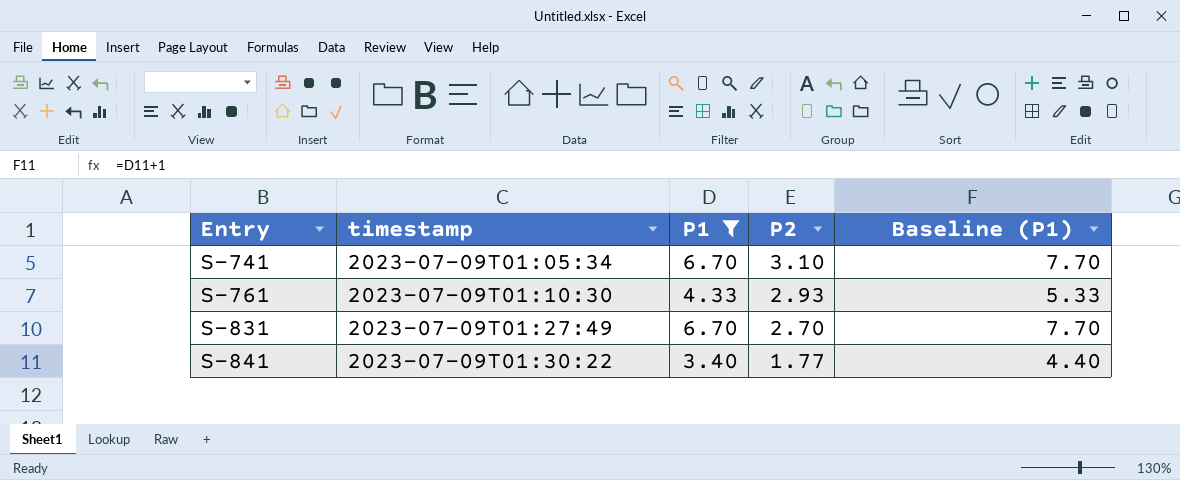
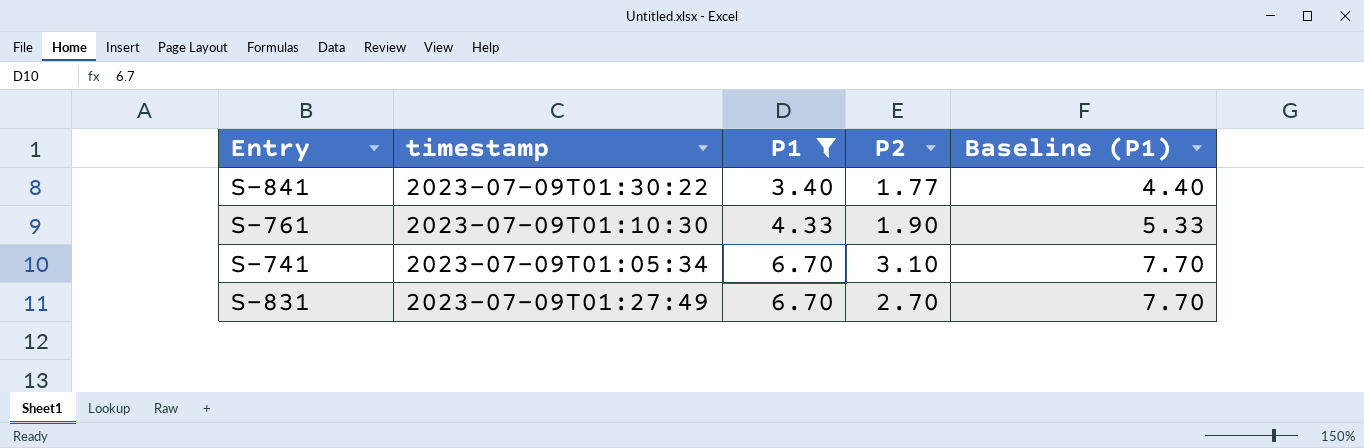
row order: Entry ascending -> P1 ascending
S-761 | P2: 2.93 -> 1.90

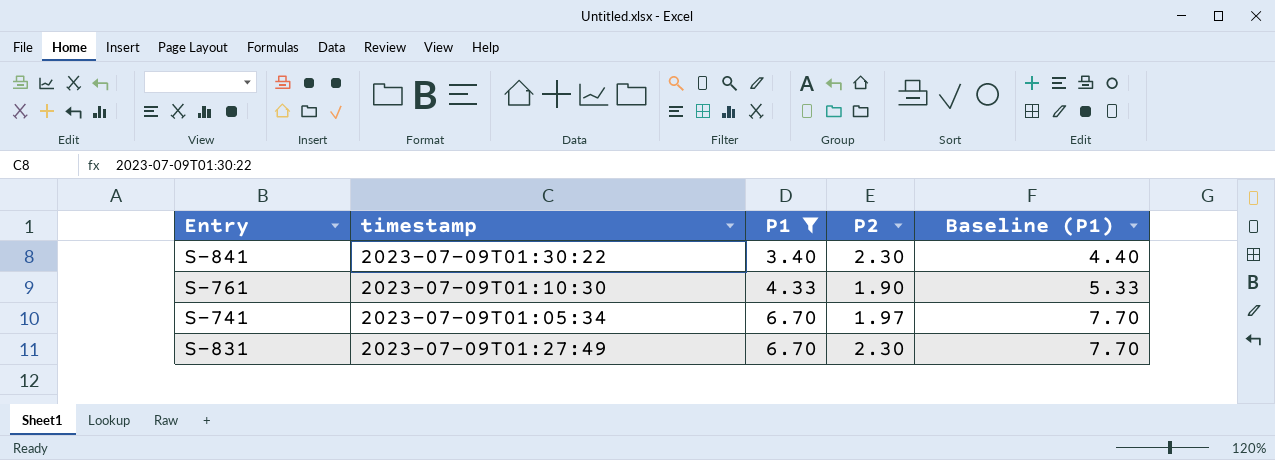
S-841 | P2: 1.77 -> 2.30
S-741 | P2: 3.10 -> 1.97
S-831 | P2: 2.70 -> 2.30

